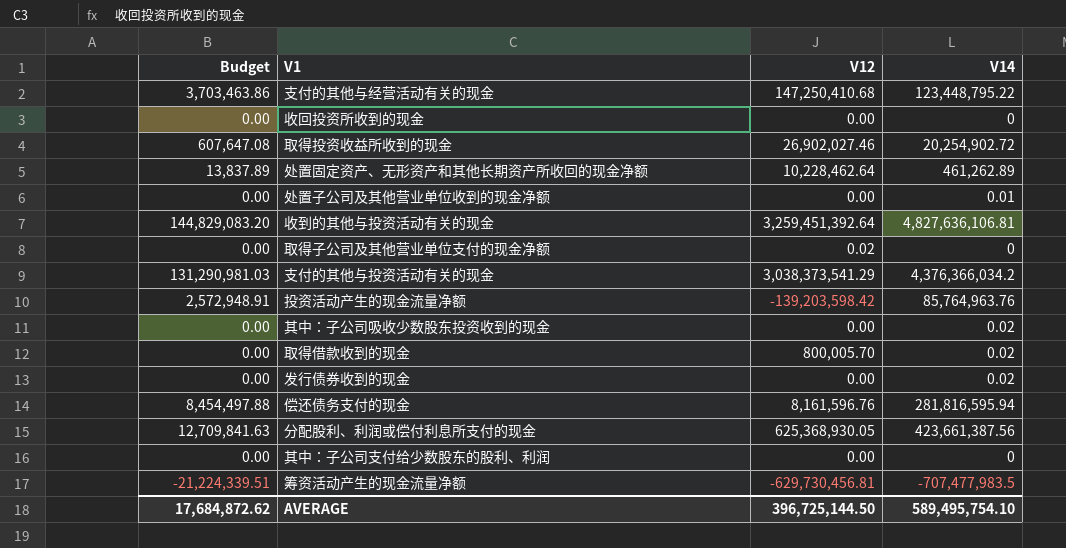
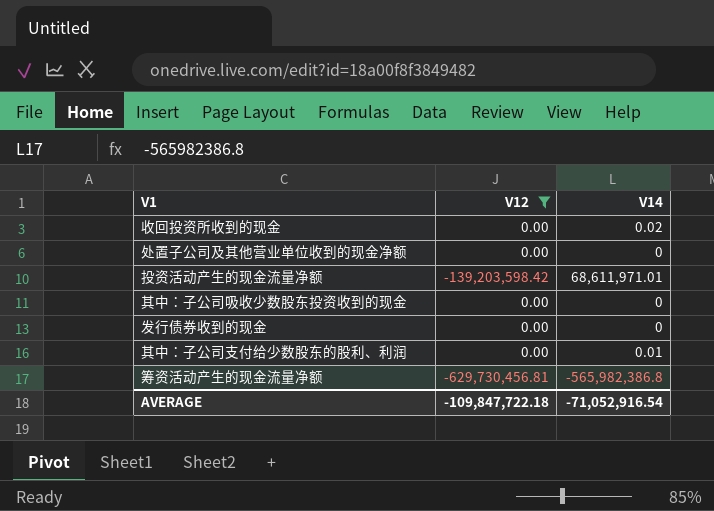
filter: none -> V12 <= 0.00
column Budget | formula: [V14] * 0.03 -> none
收回投资所收到的现金 | V14: 0 -> 0.02
处置子公司及其他营业单位收到的现金净额 | V14: 0.01 -> 0
投资活动产生的现金流量净额 | V14: 85,764,963.76 -> 68,611,971.01
其中：子公司吸收少数股东投资收到的现金 | V14: 0.02 -> 0
发行债券收到的现金 | V14: 0.02 -> 0
其中：子公司支付给少数股东的股利、利润 | V14: 0 -> 0.01
筹资活动产生的现金流量净额 | V14: -707,477,983.5 -> -565,982,386.8
AVERAGE | V12: 396,725,144.50 -> -109,847,722.18
AVERAGE | V14: 589,495,754.10 -> -71,052,916.54

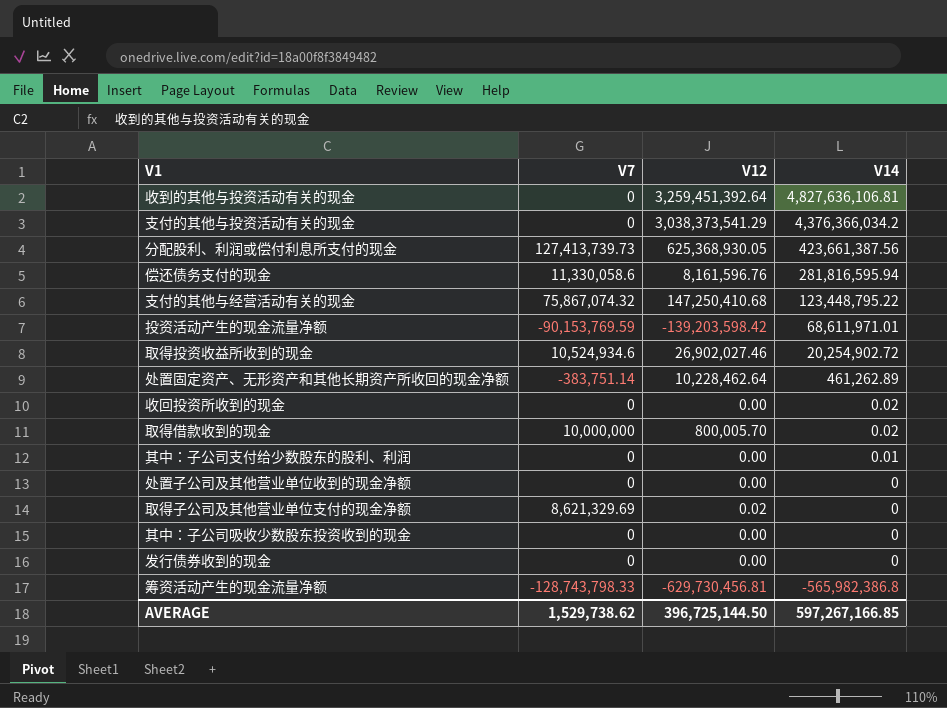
filter: V12 <= 0.00 -> none
row order: none -> V14 descending
column V7 | position: none -> 2
AVERAGE | V12: -109,847,722.18 -> 396,725,144.50
AVERAGE | V14: -71,052,916.54 -> 597,267,166.85

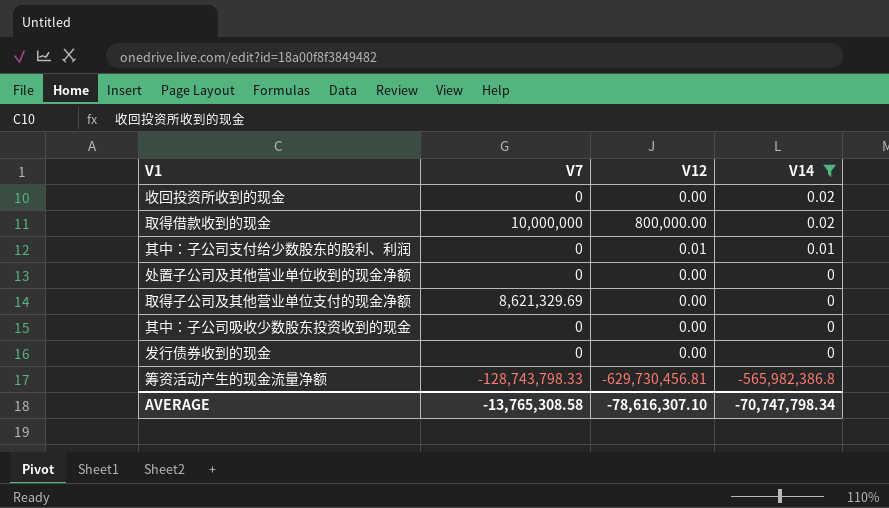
filter: none -> V14 <= 0.02
取得借款收到的现金 | V12: 800,005.70 -> 800,000.00
其中：子公司支付给少数股东的股利、利润 | V12: 0.00 -> 0.01
取得子公司及其他营业单位支付的现金净额 | V12: 0.02 -> 0.00
AVERAGE | V7: 1,529,738.62 -> -13,765,308.58
AVERAGE | V12: 396,725,144.50 -> -78,616,307.10
AVERAGE | V14: 597,267,166.85 -> -70,747,798.34

